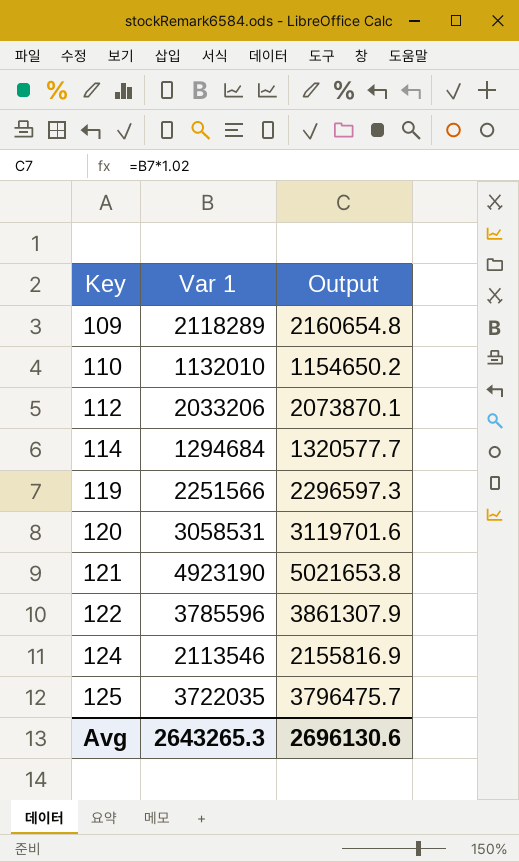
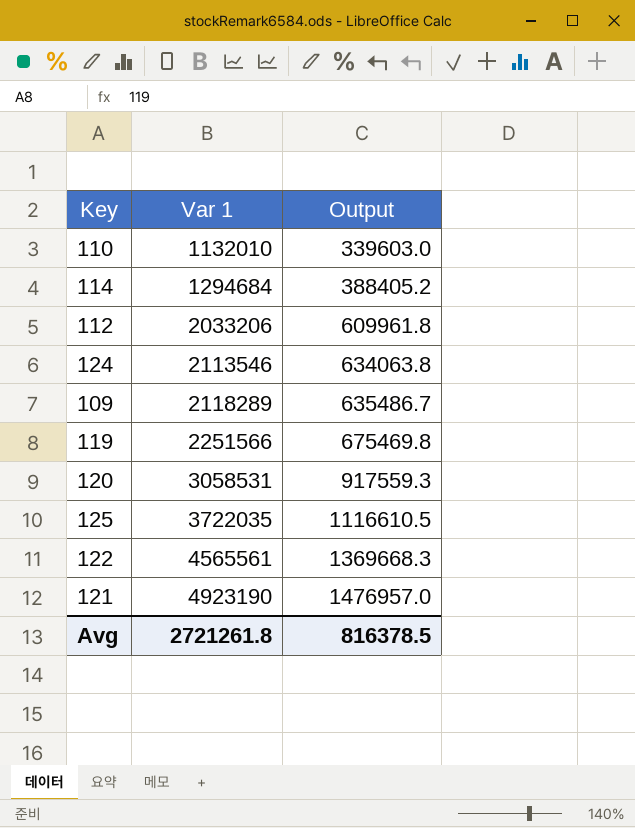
row order: Key ascending -> Var 1 ascending
column Output | formula: [Var 1] * 1.02 -> [Var 1] * 0.3
122 | Var 1: 3785596 -> 4565561
Avg | Var 1: 2643265.3 -> 2721261.8
Avg | Output: 2696130.6 -> 816378.5

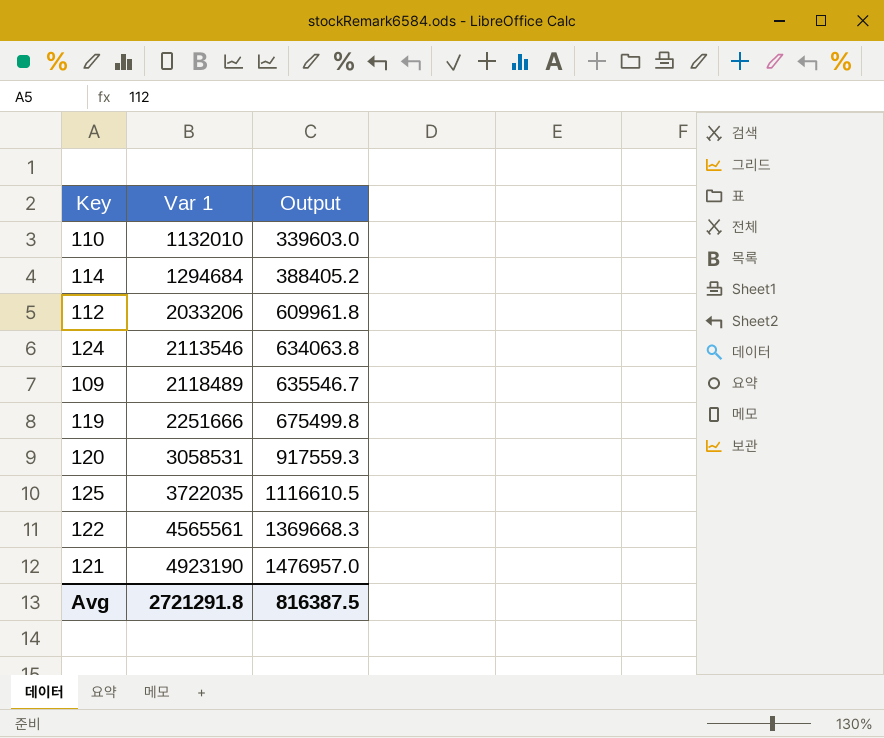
109 | Var 1: 2118289 -> 2118489
109 | Output: 635486.7 -> 635546.7
119 | Var 1: 2251566 -> 2251666
119 | Output: 675469.8 -> 675499.8
Avg | Var 1: 2721261.8 -> 2721291.8
Avg | Output: 816378.5 -> 816387.5

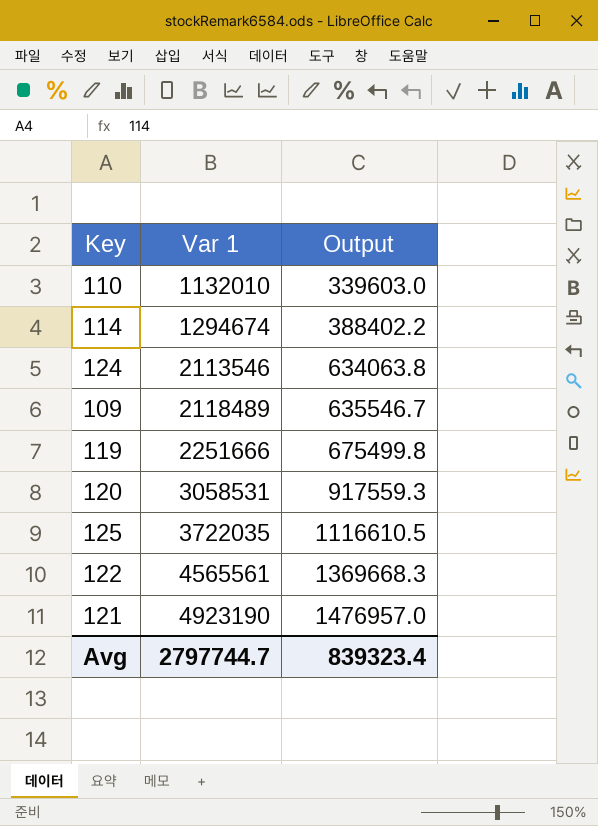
row 112: 2033206 | 609961.8 -> none
114 | Var 1: 1294684 -> 1294674
114 | Output: 388405.2 -> 388402.2
Avg | Var 1: 2721291.8 -> 2797744.7
Avg | Output: 816387.5 -> 839323.4

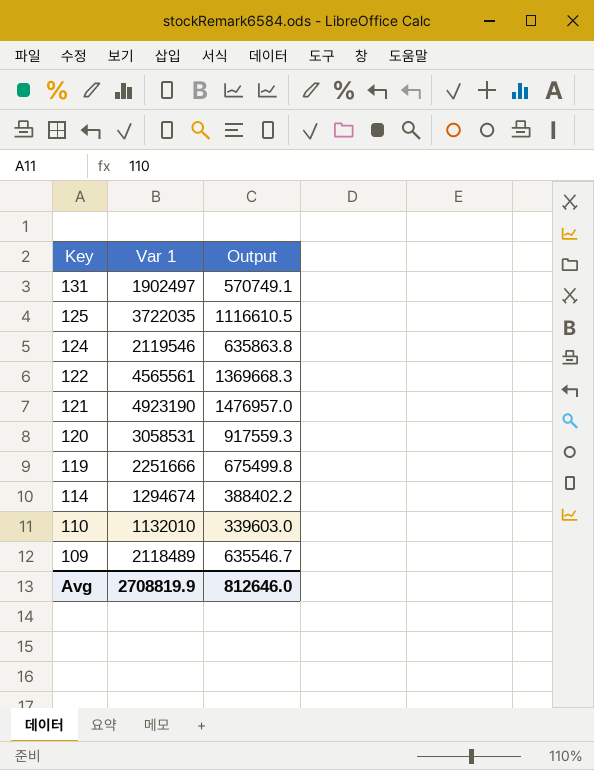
row order: Var 1 ascending -> Key descending
row 131: none -> 1902497 | 570749.1
124 | Var 1: 2113546 -> 2119546
124 | Output: 634063.8 -> 635863.8
Avg | Var 1: 2797744.7 -> 2708819.9
Avg | Output: 839323.4 -> 812646.0

